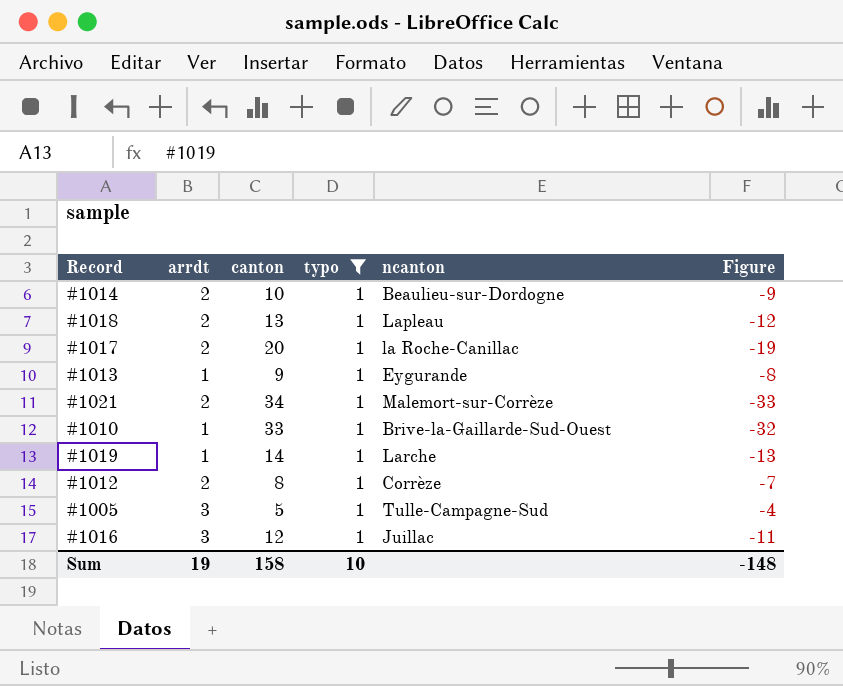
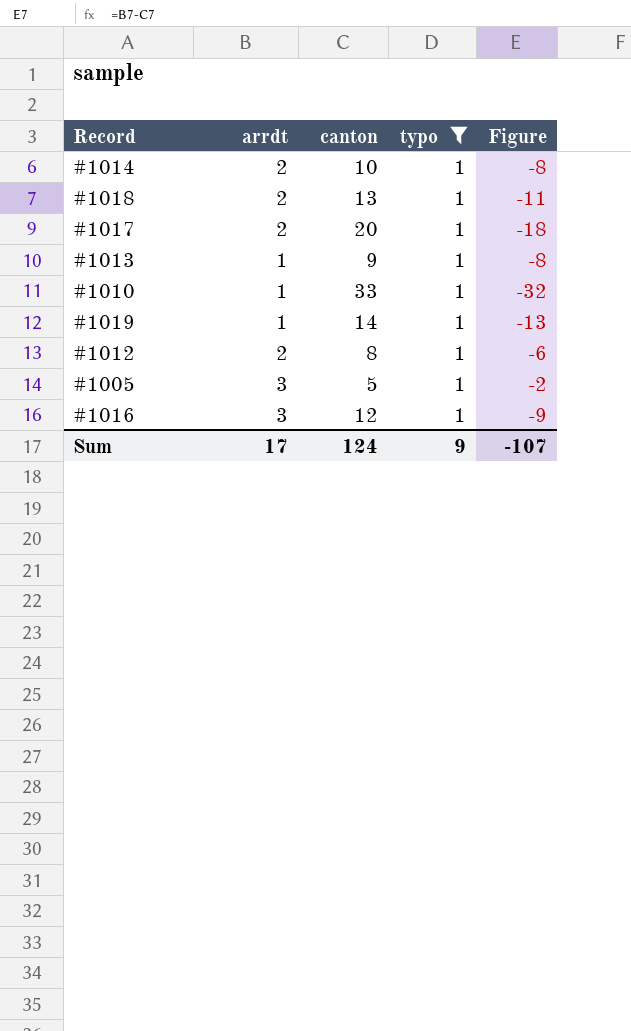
column ncanton | position: 5 -> none
column Figure | formula: [typo] - [canton] -> [arrdt] - [canton]
row #1021: 2 | 34 | 1 | Malemort-sur-Corrèze | -33 -> none
Sum | arrdt: 19 -> 17
Sum | canton: 158 -> 124
Sum | typo: 10 -> 9
Sum | Figure: -148 -> -107

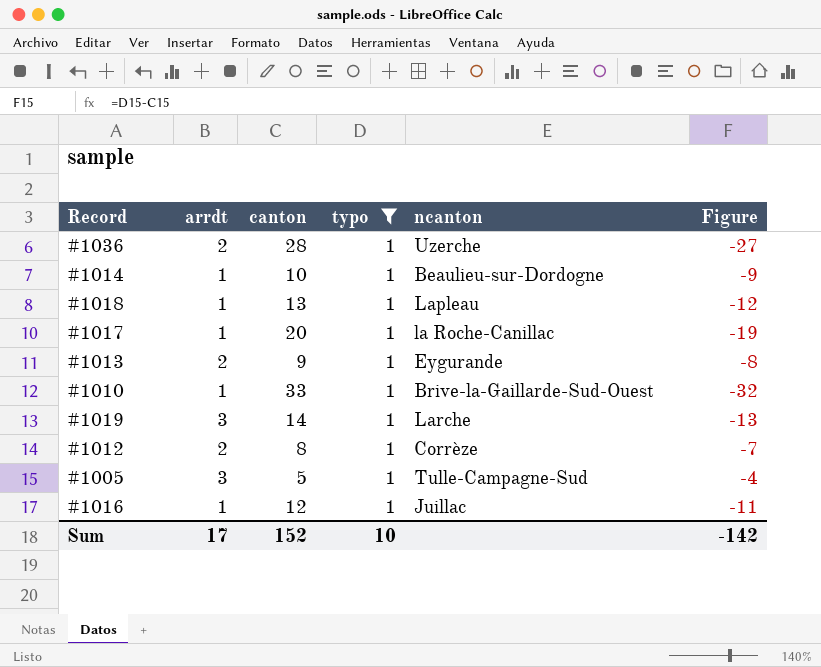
column ncanton | position: none -> 5
column Figure | formula: [arrdt] - [canton] -> [typo] - [canton]
row #1036: none -> 2 | 28 | 1 | Uzerche | -27
#1014 | arrdt: 2 -> 1
#1018 | arrdt: 2 -> 1
#1017 | arrdt: 2 -> 1
#1013 | arrdt: 1 -> 2
#1019 | arrdt: 1 -> 3
#1016 | arrdt: 3 -> 1
Sum | canton: 124 -> 152
Sum | typo: 9 -> 10
Sum | Figure: -107 -> -142

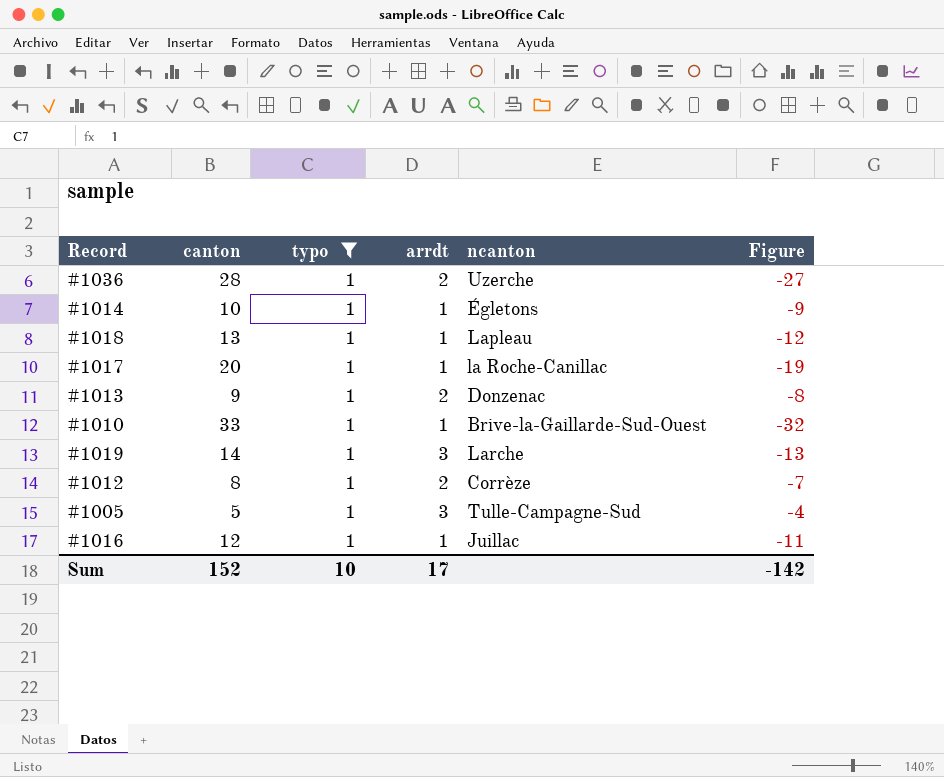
column arrdt | position: 2 -> 4
#1014 | ncanton: Beaulieu-sur-Dordogne -> Égletons
#1013 | ncanton: Eygurande -> Donzenac

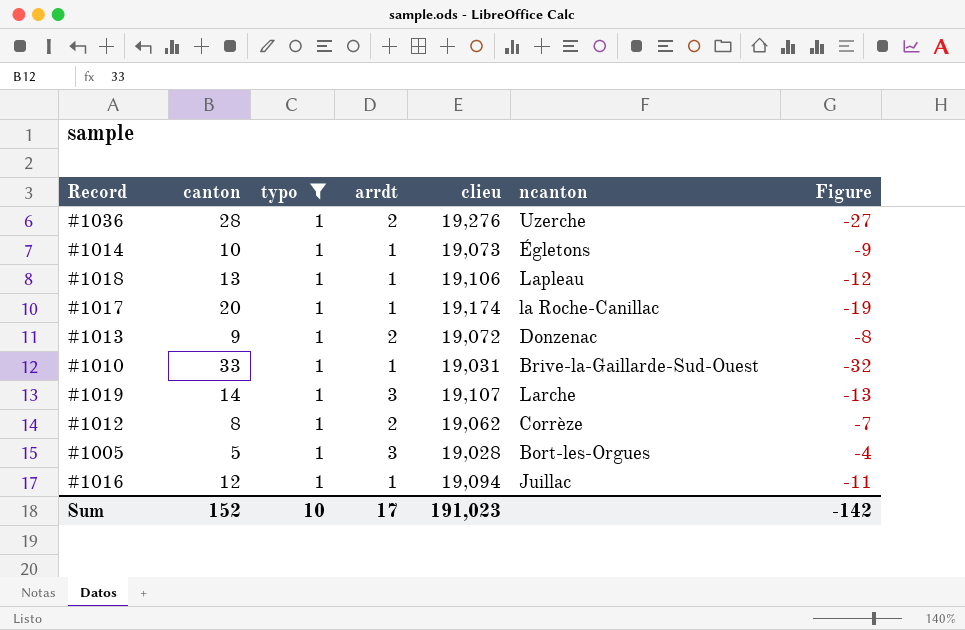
column clieu | position: none -> 5
#1005 | ncanton: Tulle-Campagne-Sud -> Bort-les-Orgues

